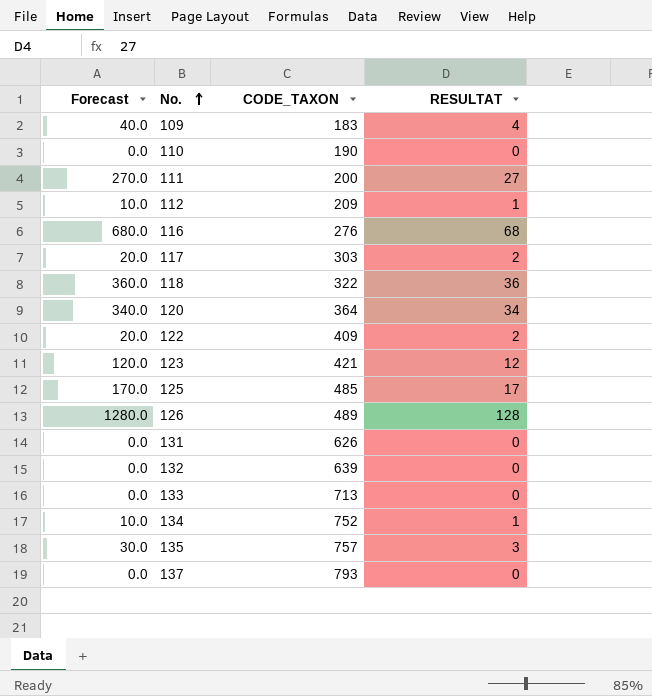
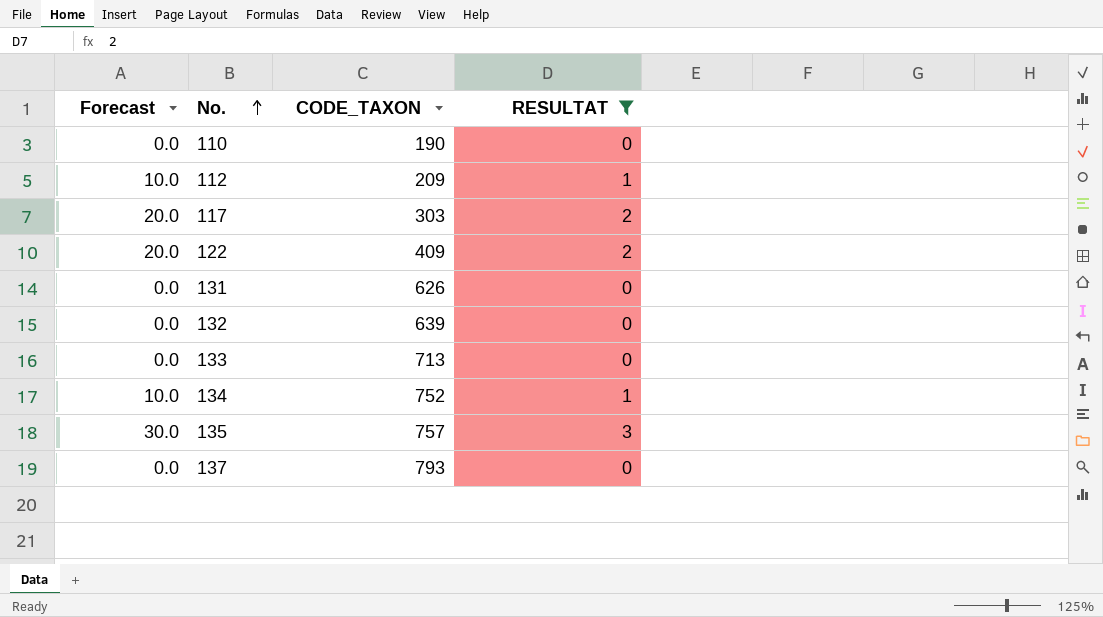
filter: none -> RESULTAT <= 3

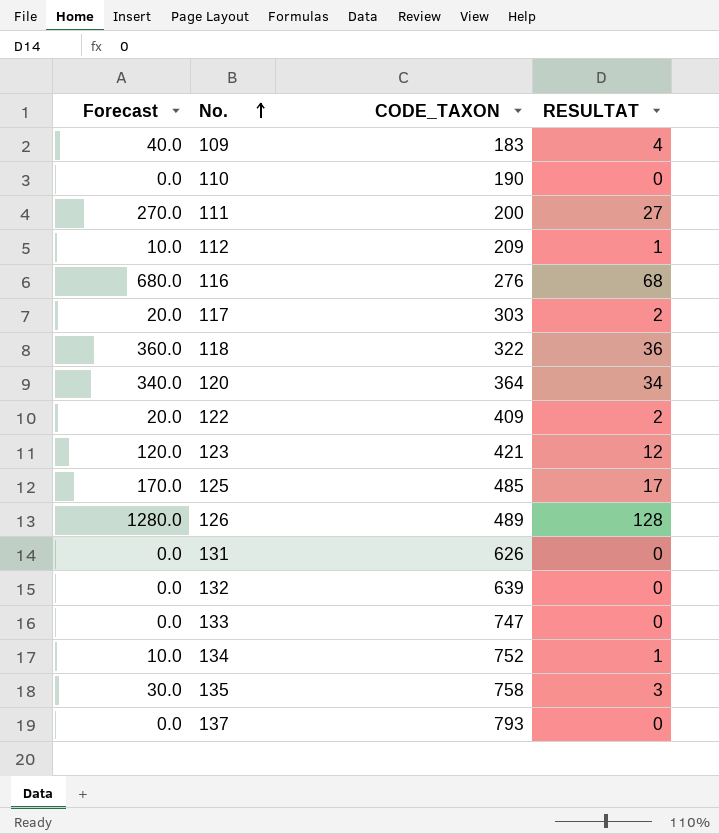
filter: RESULTAT <= 3 -> none
133 | CODE_TAXON: 713 -> 747
135 | CODE_TAXON: 757 -> 758

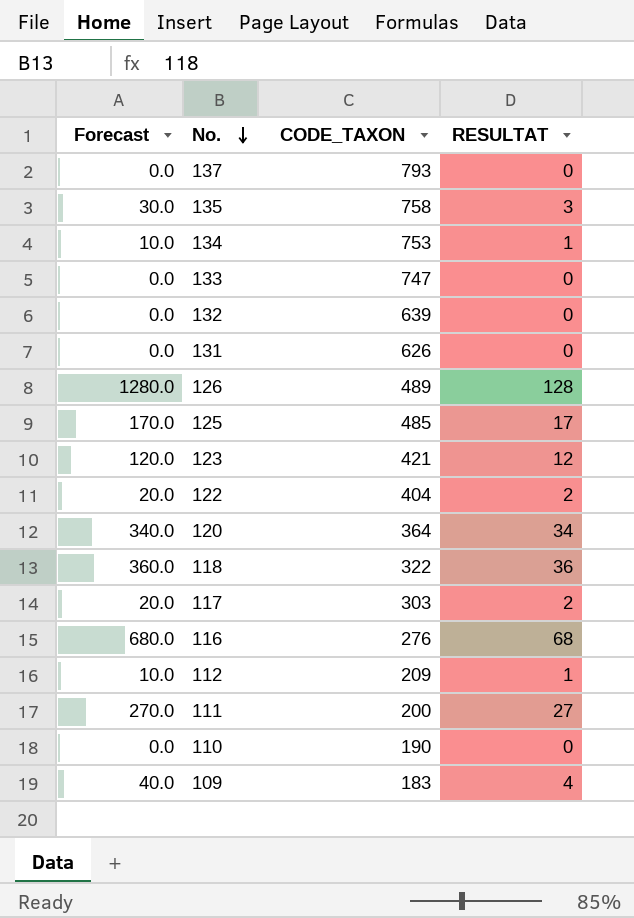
row order: No. ascending -> No. descending
134 | CODE_TAXON: 752 -> 753
122 | CODE_TAXON: 409 -> 404

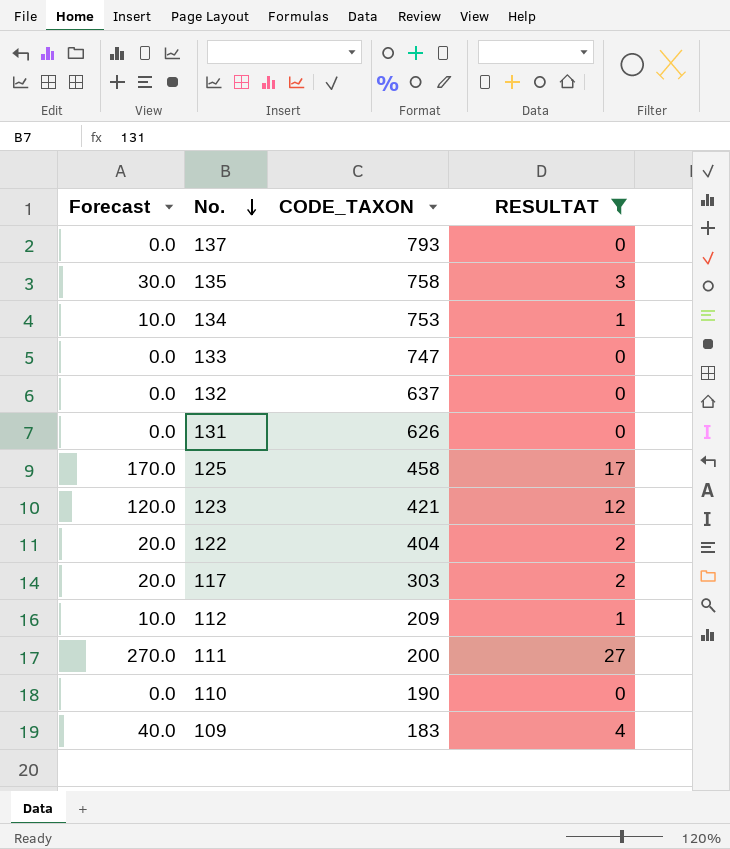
filter: none -> RESULTAT <= 27
132 | CODE_TAXON: 639 -> 637
125 | CODE_TAXON: 485 -> 458

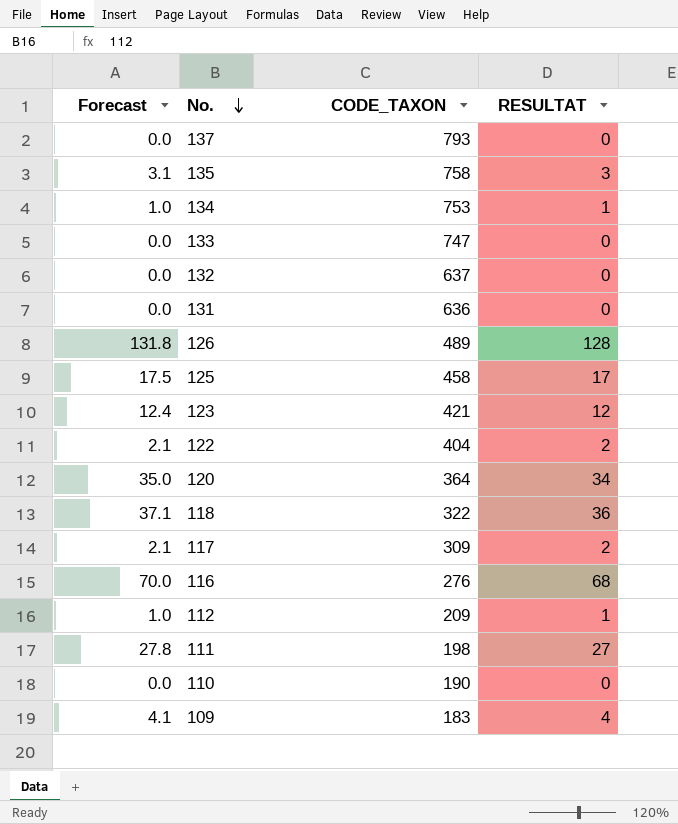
filter: RESULTAT <= 27 -> none
column Forecast | formula: [RESULTAT] * 10 -> [RESULTAT] * 1.03
131 | CODE_TAXON: 626 -> 636
117 | CODE_TAXON: 303 -> 309
111 | CODE_TAXON: 200 -> 198

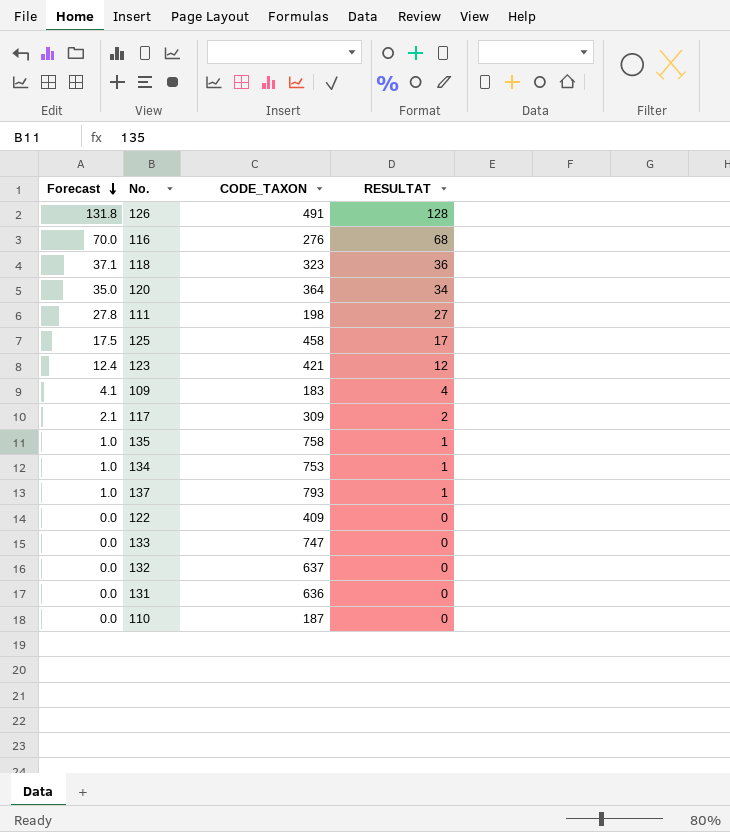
row order: No. descending -> Forecast descending
row 112: 1.0 | 209 | 1 -> none
126 | CODE_TAXON: 489 -> 491
118 | CODE_TAXON: 322 -> 323
135 | Forecast: 3.1 -> 1.0
135 | RESULTAT: 3 -> 1
137 | Forecast: 0.0 -> 1.0
137 | RESULTAT: 0 -> 1
122 | Forecast: 2.1 -> 0.0
122 | CODE_TAXON: 404 -> 409
122 | RESULTAT: 2 -> 0
110 | CODE_TAXON: 190 -> 187

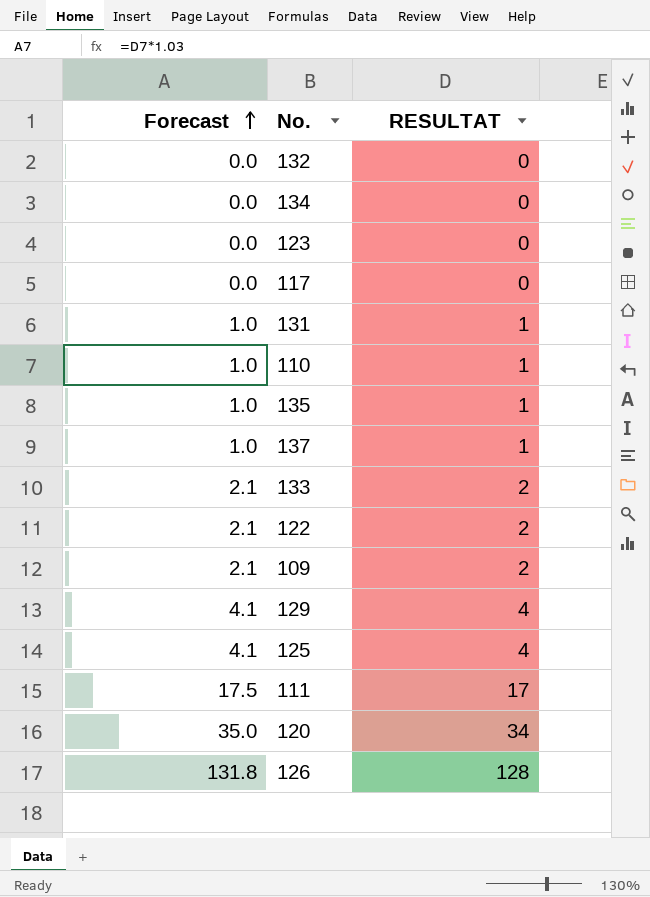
row order: Forecast descending -> Forecast ascending
column CODE_TAXON | position: 3 -> none
row 116: 70.0 | 276 | 68 -> none
row 118: 37.1 | 323 | 36 -> none
134 | Forecast: 1.0 -> 0.0
134 | RESULTAT: 1 -> 0
123 | Forecast: 12.4 -> 0.0
123 | RESULTAT: 12 -> 0
117 | Forecast: 2.1 -> 0.0
117 | RESULTAT: 2 -> 0
131 | Forecast: 0.0 -> 1.0
131 | RESULTAT: 0 -> 1
110 | Forecast: 0.0 -> 1.0
110 | RESULTAT: 0 -> 1
133 | Forecast: 0.0 -> 2.1
133 | RESULTAT: 0 -> 2
122 | Forecast: 0.0 -> 2.1
122 | RESULTAT: 0 -> 2
109 | Forecast: 4.1 -> 2.1
109 | RESULTAT: 4 -> 2
row 129: none -> 4.1 | 4
125 | Forecast: 17.5 -> 4.1
125 | RESULTAT: 17 -> 4
111 | Forecast: 27.8 -> 17.5
111 | RESULTAT: 27 -> 17

